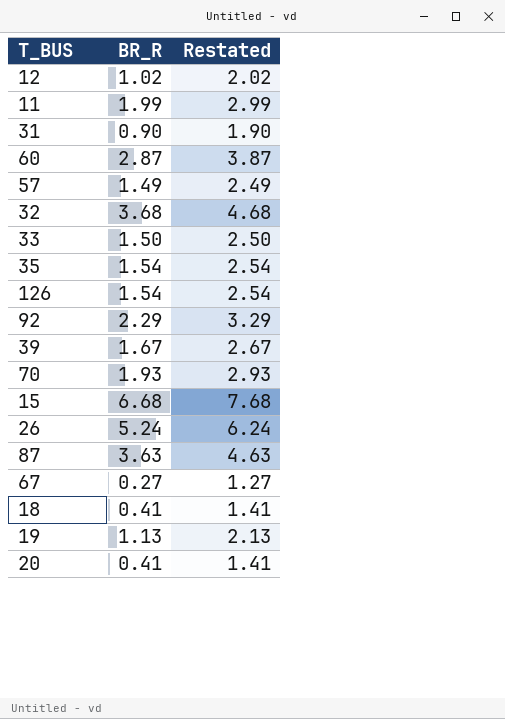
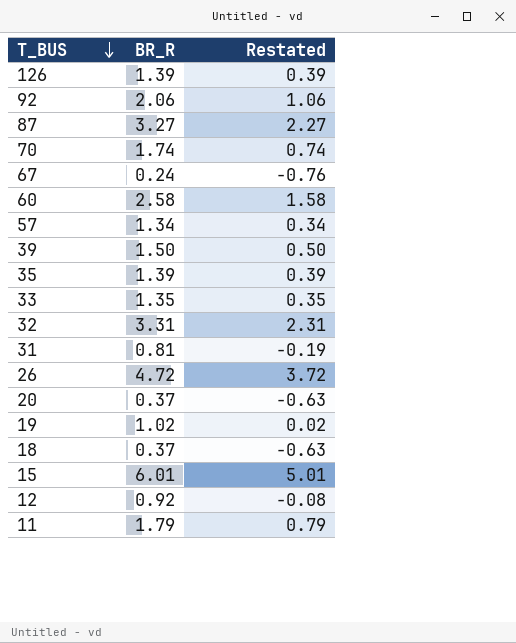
row order: none -> T_BUS descending
column Restated | formula: [BR_R] + 1 -> [BR_R] - 1
126 | BR_R: 1.54 -> 1.39
92 | BR_R: 2.29 -> 2.06
87 | BR_R: 3.63 -> 3.27
70 | BR_R: 1.93 -> 1.74
67 | BR_R: 0.27 -> 0.24
60 | BR_R: 2.87 -> 2.58
57 | BR_R: 1.49 -> 1.34
39 | BR_R: 1.67 -> 1.50
35 | BR_R: 1.54 -> 1.39
33 | BR_R: 1.50 -> 1.35
32 | BR_R: 3.68 -> 3.31
31 | BR_R: 0.90 -> 0.81
26 | BR_R: 5.24 -> 4.72
20 | BR_R: 0.41 -> 0.37
19 | BR_R: 1.13 -> 1.02
18 | BR_R: 0.41 -> 0.37
15 | BR_R: 6.68 -> 6.01
12 | BR_R: 1.02 -> 0.92
11 | BR_R: 1.99 -> 1.79

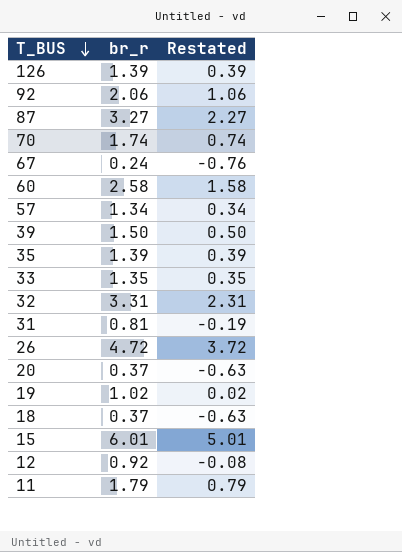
column name: BR_R -> br_r

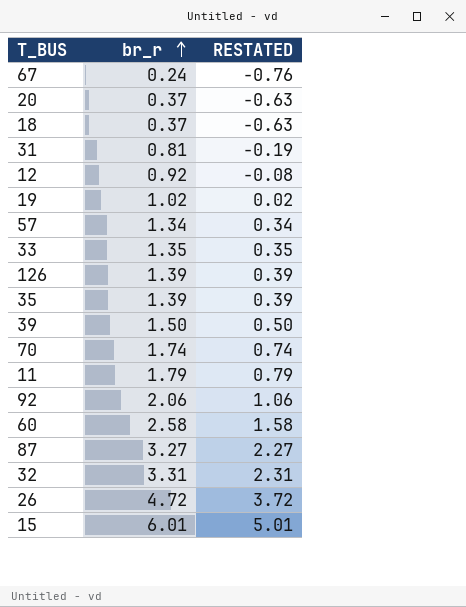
row order: T_BUS descending -> br_r ascending
column name: Restated -> RESTATED

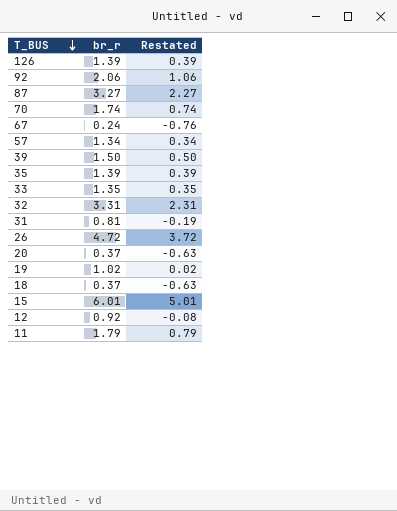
row order: br_r ascending -> T_BUS descending
column name: RESTATED -> Restated
row 60: 2.58 | 1.58 -> none

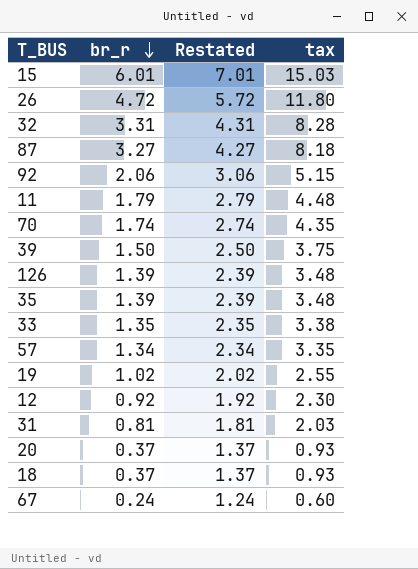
row order: T_BUS descending -> br_r descending
column Restated | formula: [br_r] - 1 -> [br_r] + 1
column tax | formula: none -> [br_r] * 2.5

